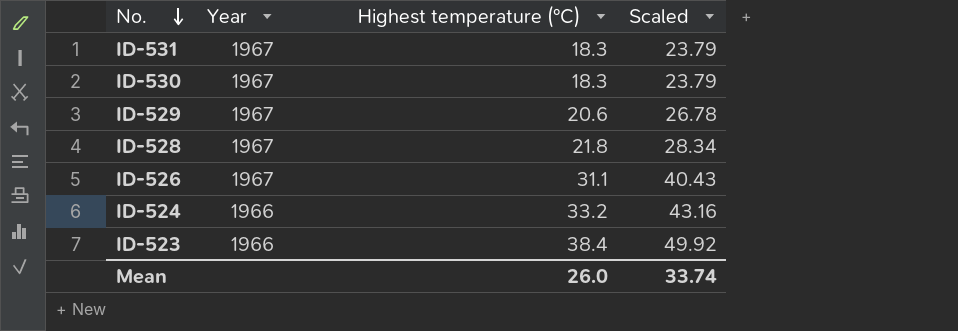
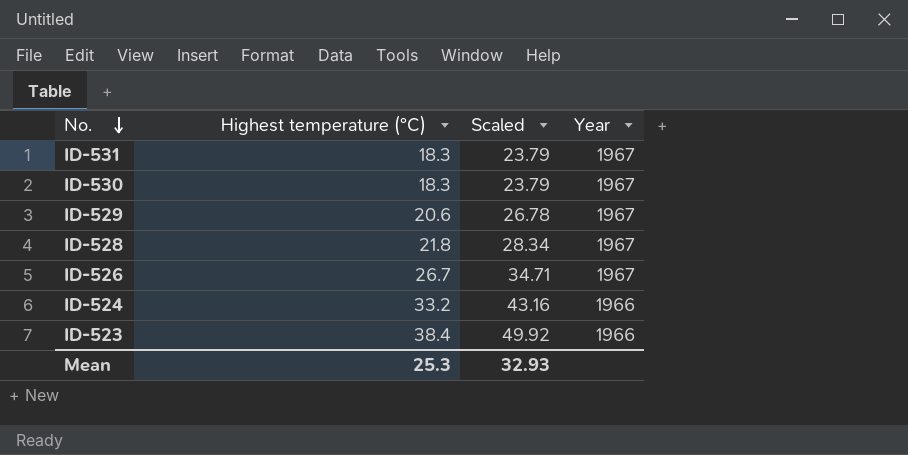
column Year | position: 2 -> 4
ID-526 | Highest temperature (°C): 31.1 -> 26.7
ID-526 | Scaled: 40.43 -> 34.71
Mean | Highest temperature (°C): 26.0 -> 25.3
Mean | Scaled: 33.74 -> 32.93

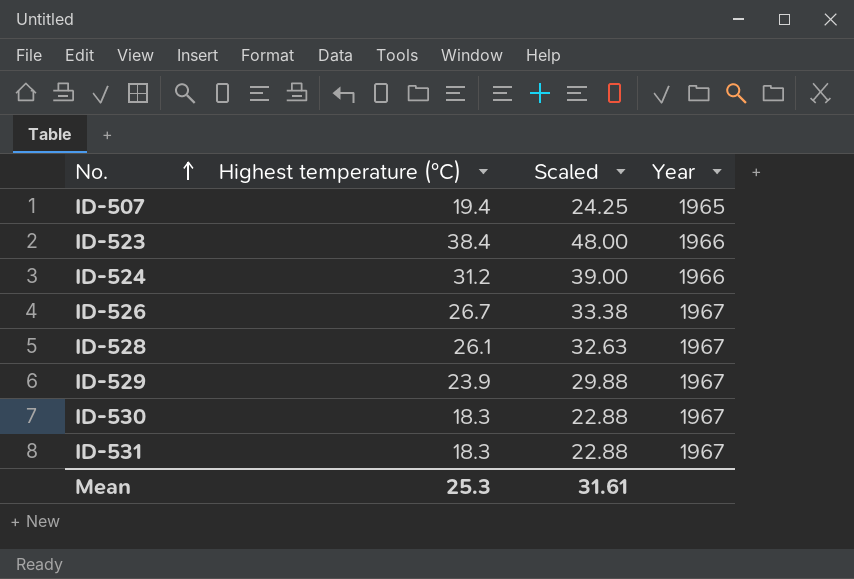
row order: No. descending -> No. ascending
column Scaled | formula: [Highest temperature (°C)] * 1.3 -> [Highest temperature (°C)] * 1.25
row ID-507: none -> 19.4 | 24.25 | 1965
ID-524 | Highest temperature (°C): 33.2 -> 31.2
ID-528 | Highest temperature (°C): 21.8 -> 26.1
ID-529 | Highest temperature (°C): 20.6 -> 23.9
Mean | Scaled: 32.93 -> 31.61

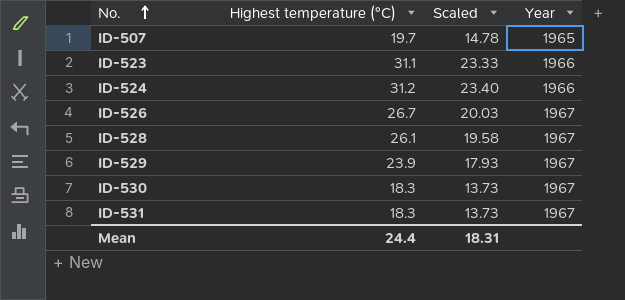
column Scaled | formula: [Highest temperature (°C)] * 1.25 -> [Highest temperature (°C)] * 0.75
ID-507 | Highest temperature (°C): 19.4 -> 19.7
ID-523 | Highest temperature (°C): 38.4 -> 31.1
Mean | Highest temperature (°C): 25.3 -> 24.4
Mean | Scaled: 31.61 -> 18.31

